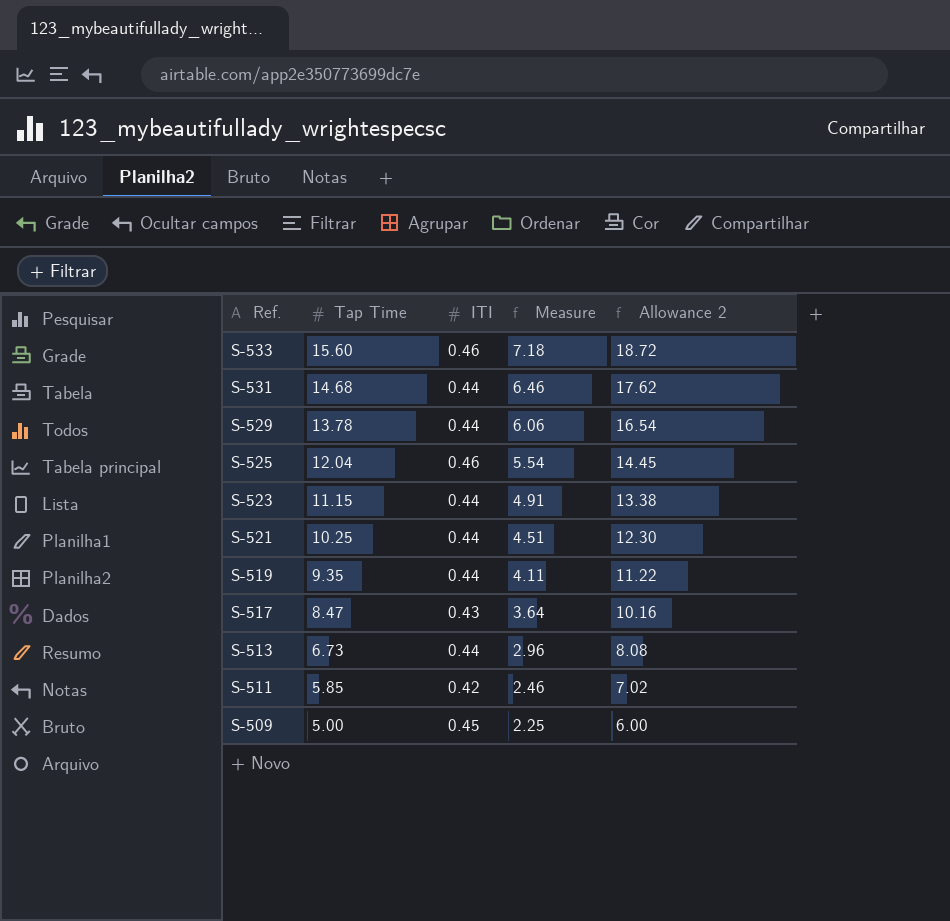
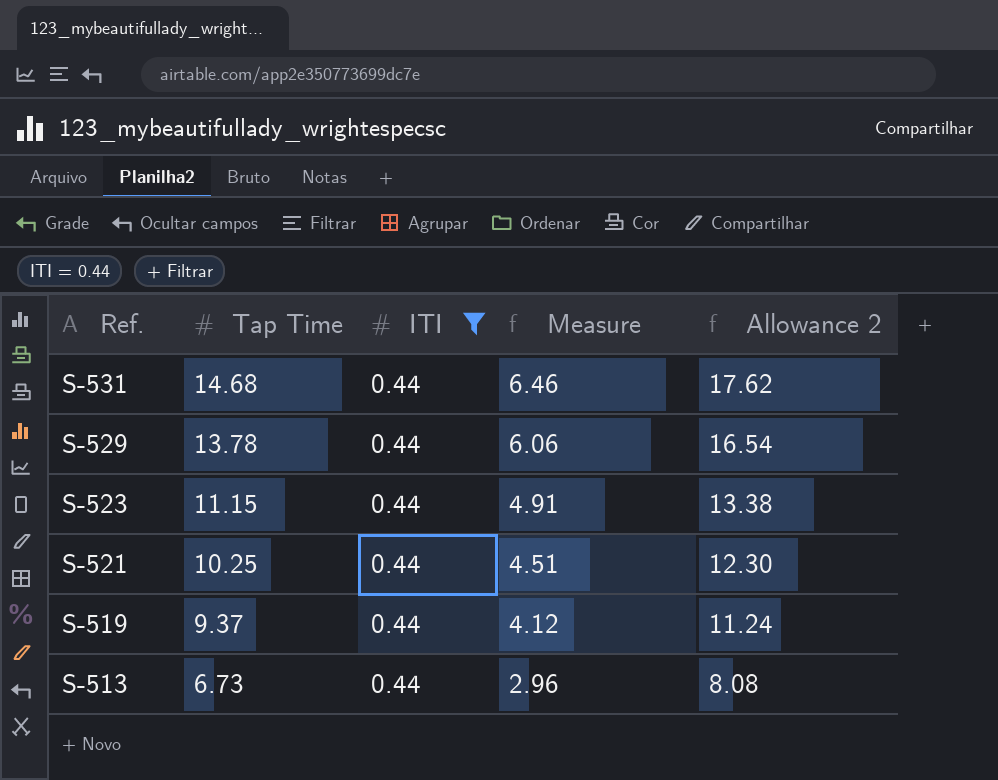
filter: none -> ITI = 0.44
S-519 | Tap Time: 9.35 -> 9.37
S-519 | Measure: 4.11 -> 4.12
S-519 | Allowance 2: 11.22 -> 11.24

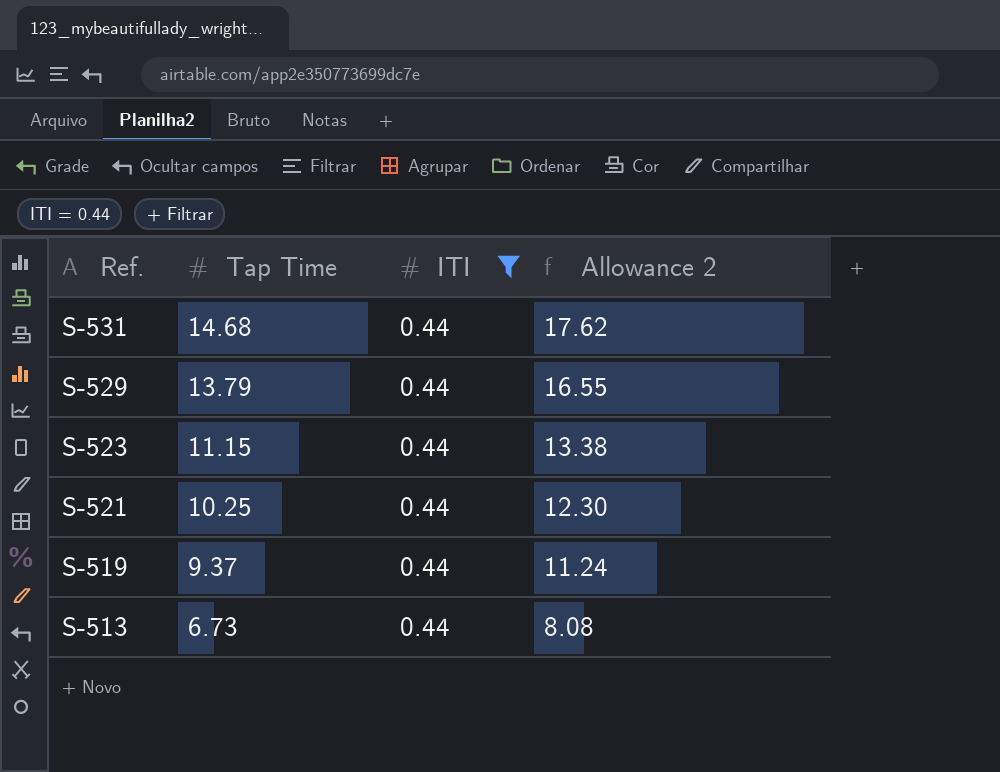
column Measure | formula: [Tap Time] * [ITI] -> none
S-529 | Tap Time: 13.78 -> 13.79
S-529 | Allowance 2: 16.54 -> 16.55

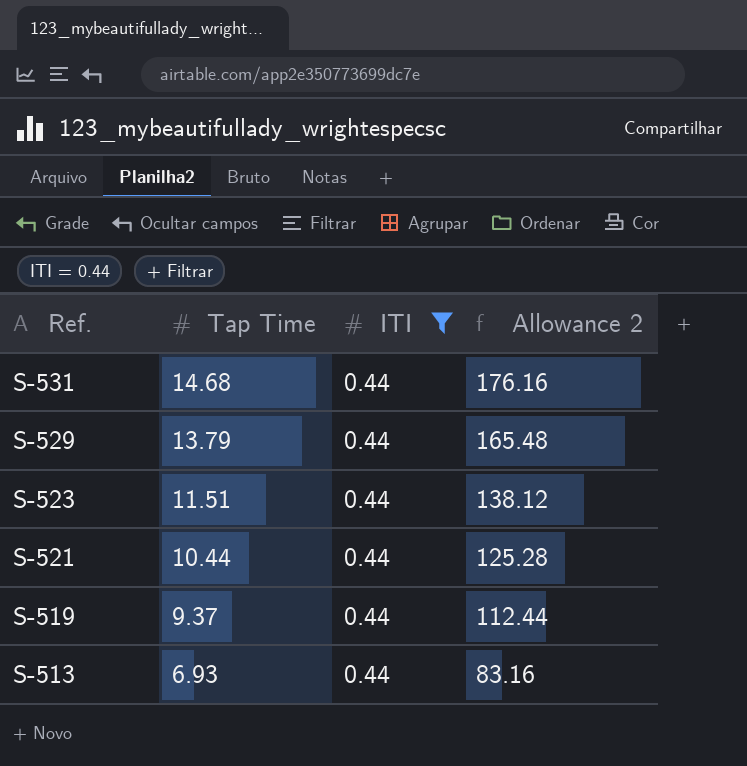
column Allowance 2 | formula: [Tap Time] * 1.2 -> [Tap Time] * 12
S-523 | Tap Time: 11.15 -> 11.51
S-521 | Tap Time: 10.25 -> 10.44
S-513 | Tap Time: 6.73 -> 6.93

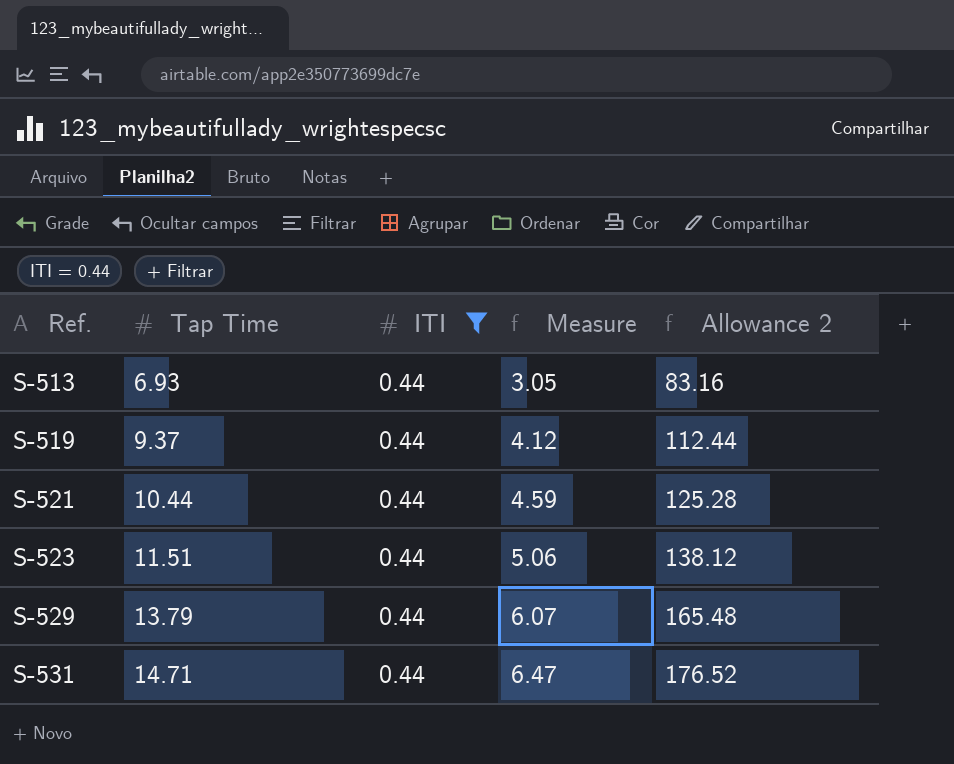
row order: Ref. descending -> Ref. ascending
column Measure | formula: none -> [Tap Time] * [ITI]
S-531 | Tap Time: 14.68 -> 14.71
S-531 | Allowance 2: 176.16 -> 176.52

